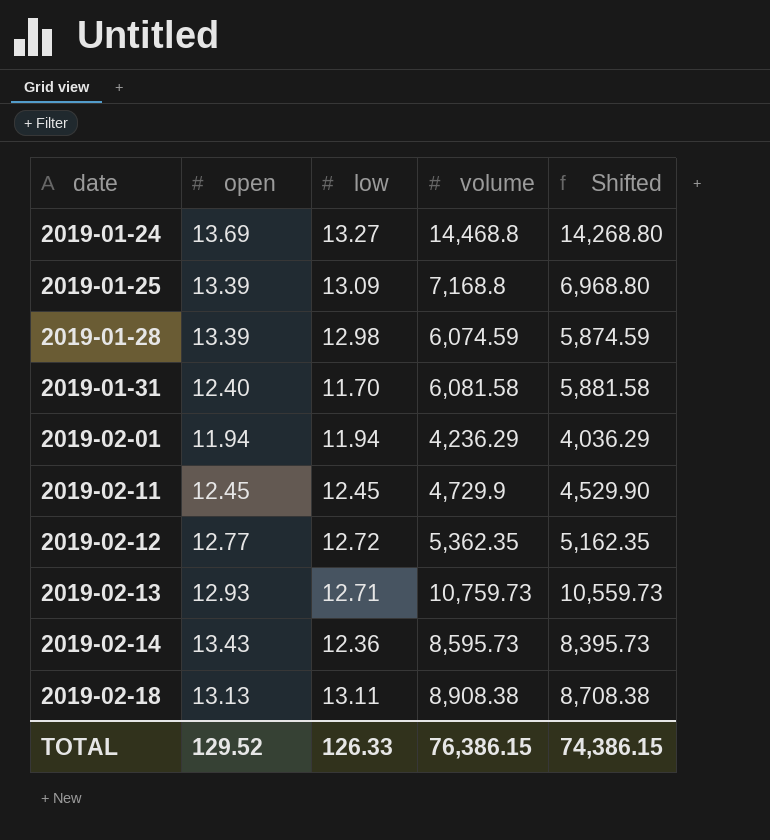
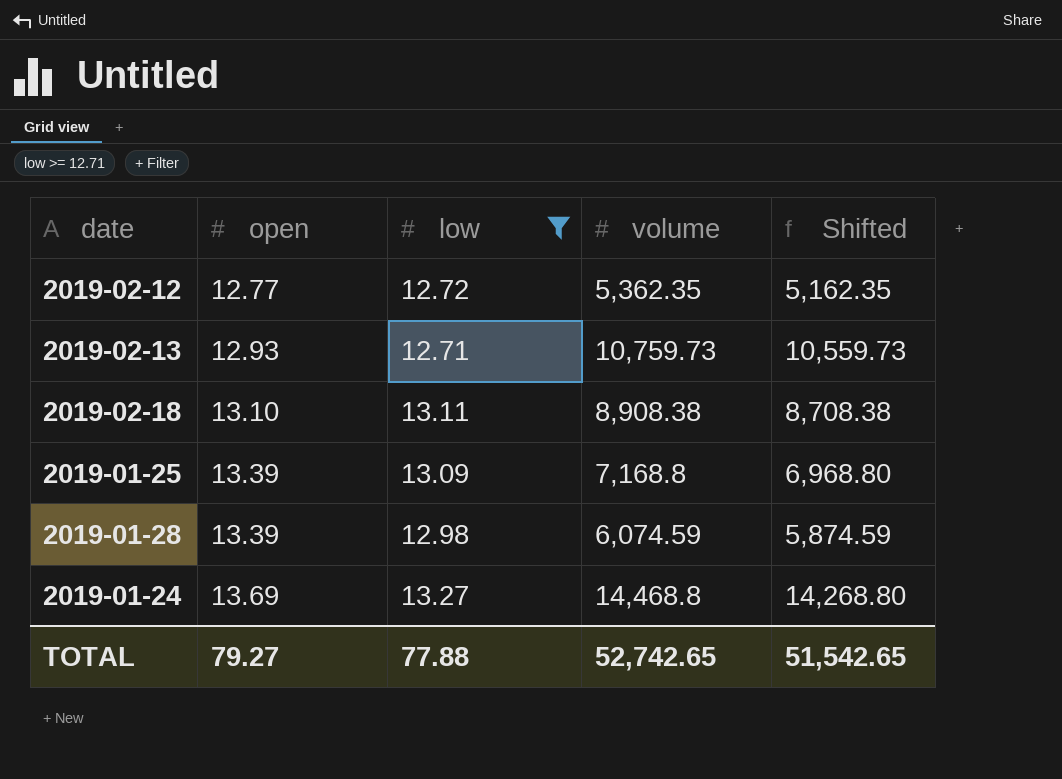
filter: none -> low >= 12.71
row order: date ascending -> open ascending
2019-02-18 | open: 13.13 -> 13.10
TOTAL | open: 129.52 -> 79.27
TOTAL | low: 126.33 -> 77.88
TOTAL | volume: 76,386.15 -> 52,742.65
TOTAL | Shifted: 74,386.15 -> 51,542.65

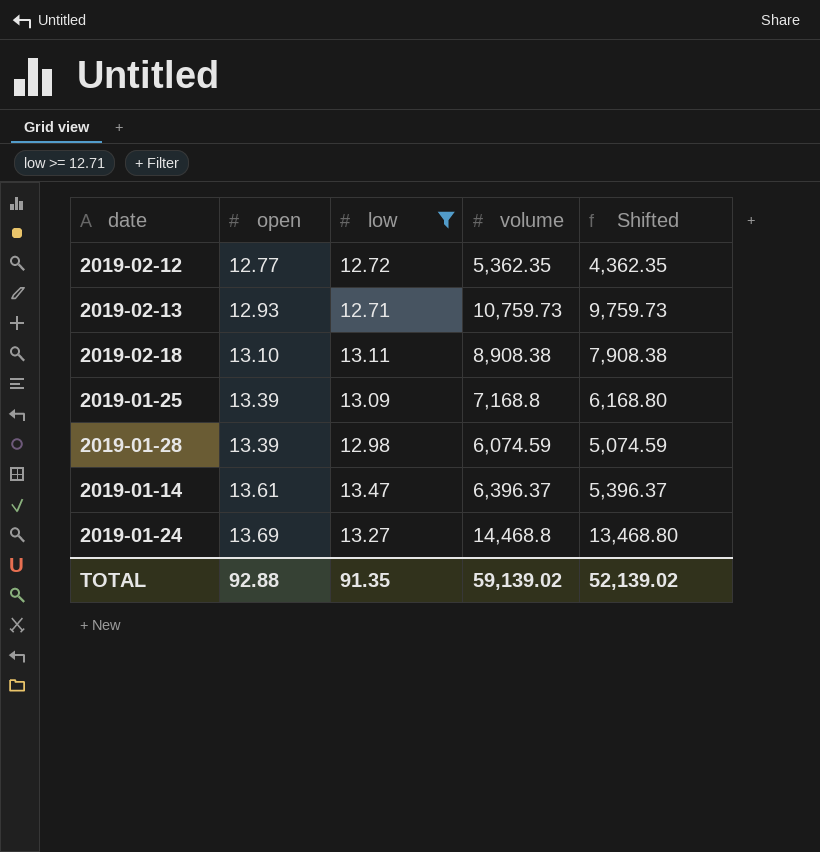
column Shifted | formula: [volume] - 200 -> [volume] - 1000
row 2019-01-14: none -> 13.61 | 13.47 | 6,396.37 | 5,396.37
TOTAL | open: 79.27 -> 92.88
TOTAL | low: 77.88 -> 91.35
TOTAL | volume: 52,742.65 -> 59,139.02
TOTAL | Shifted: 51,542.65 -> 52,139.02

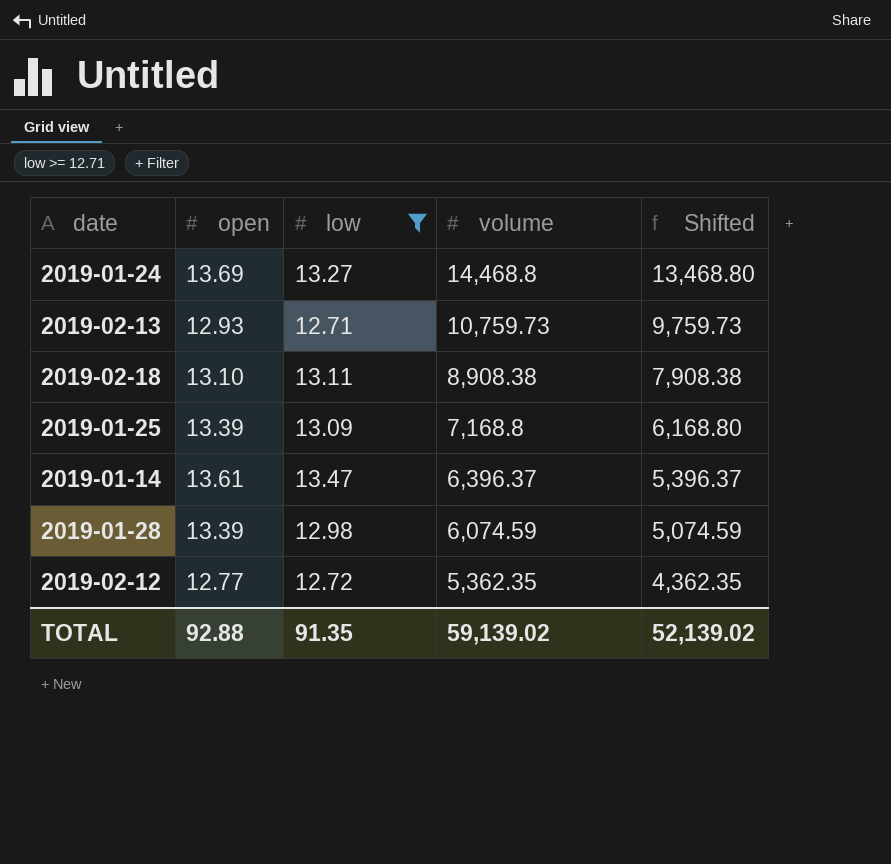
row order: open ascending -> volume descending

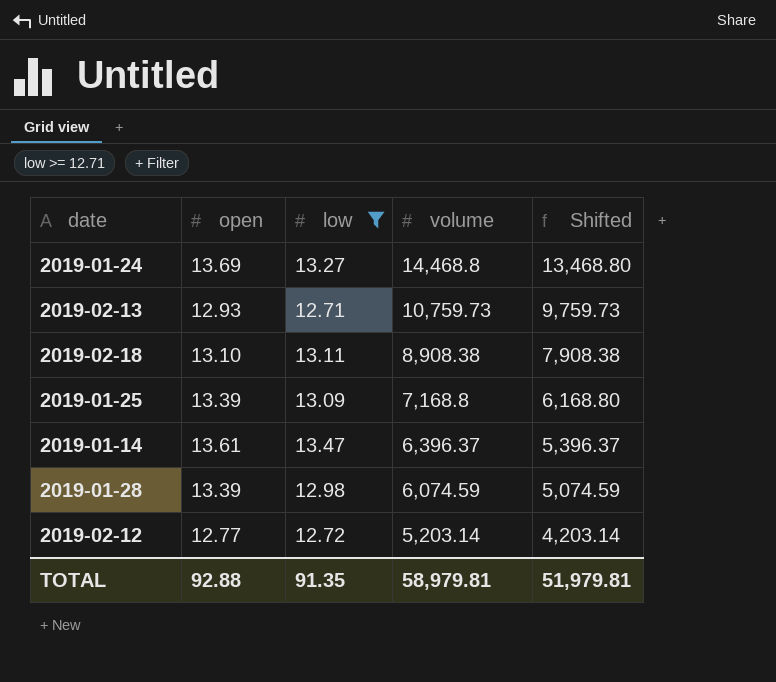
2019-02-12 | volume: 5,362.35 -> 5,203.14
2019-02-12 | Shifted: 4,362.35 -> 4,203.14
TOTAL | volume: 59,139.02 -> 58,979.81
TOTAL | Shifted: 52,139.02 -> 51,979.81

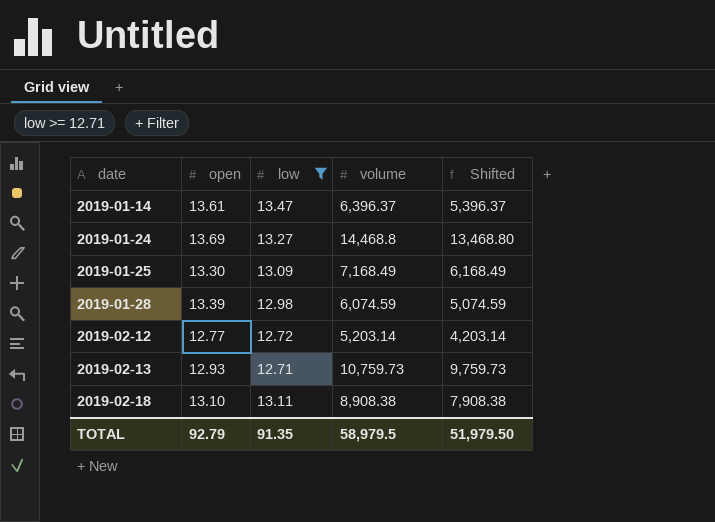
row order: volume descending -> date ascending
2019-01-25 | open: 13.39 -> 13.30
2019-01-25 | volume: 7,168.8 -> 7,168.49
2019-01-25 | Shifted: 6,168.80 -> 6,168.49
TOTAL | open: 92.88 -> 92.79
TOTAL | volume: 58,979.81 -> 58,979.5
TOTAL | Shifted: 51,979.81 -> 51,979.50

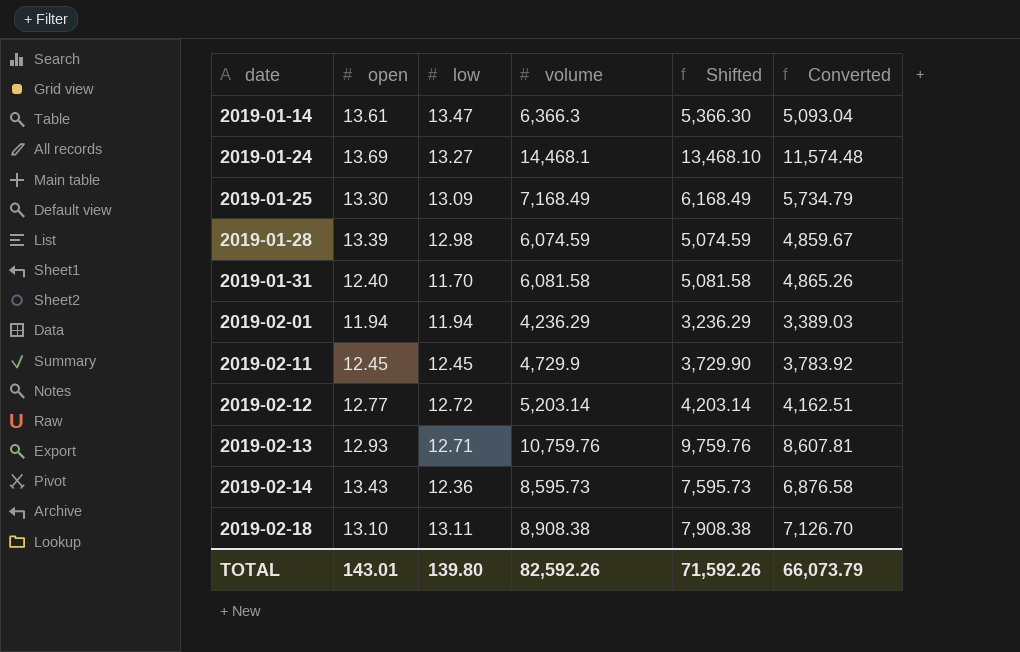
filter: low >= 12.71 -> none
column Converted | formula: none -> [volume] * 0.8
2019-01-14 | volume: 6,396.37 -> 6,366.3
2019-01-14 | Shifted: 5,396.37 -> 5,366.30
2019-01-24 | volume: 14,468.8 -> 14,468.1
2019-01-24 | Shifted: 13,468.80 -> 13,468.10
2019-02-13 | volume: 10,759.73 -> 10,759.76
2019-02-13 | Shifted: 9,759.73 -> 9,759.76
TOTAL | open: 92.79 -> 143.01
TOTAL | low: 91.35 -> 139.80
TOTAL | volume: 58,979.5 -> 82,592.26
TOTAL | Shifted: 51,979.50 -> 71,592.26

